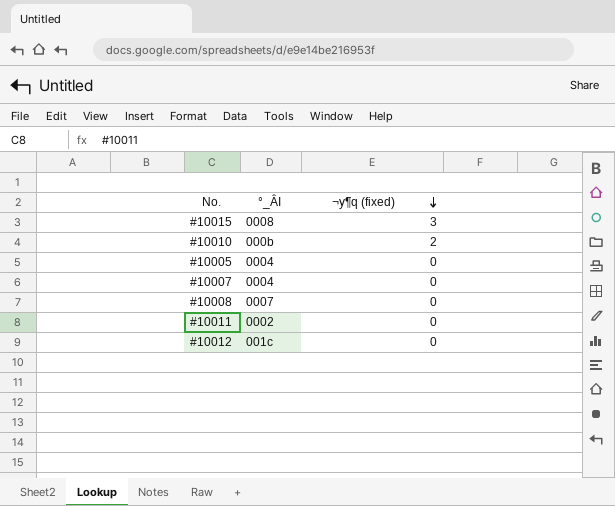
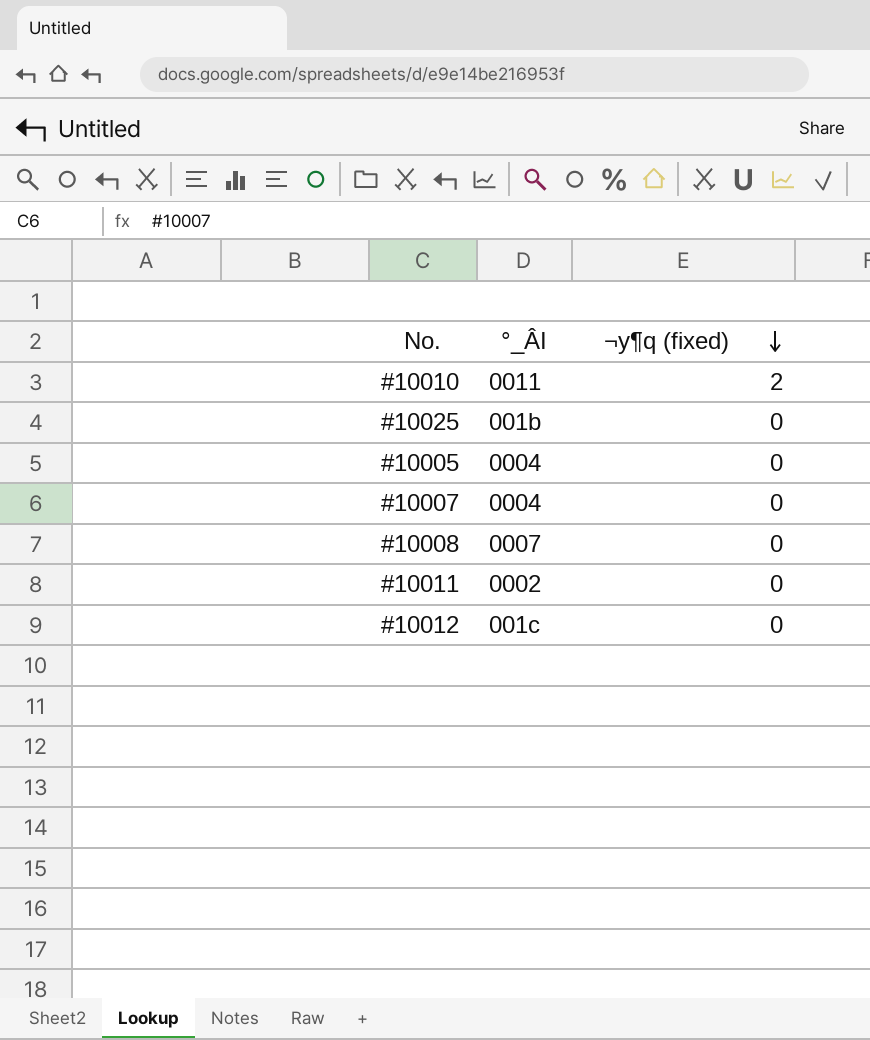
row #10015: 0008 | 3 -> none
#10010 | °_ÂI: 000b -> 0011
row #10025: none -> 001b | 0

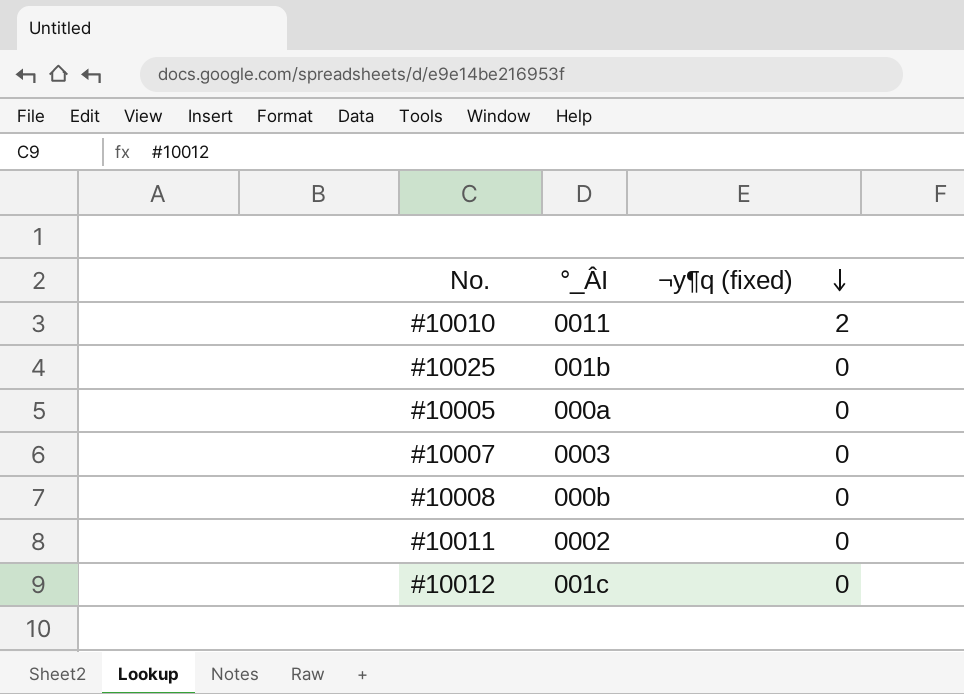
#10005 | °_ÂI: 0004 -> 000a
#10007 | °_ÂI: 0004 -> 0003
#10008 | °_ÂI: 0007 -> 000b

